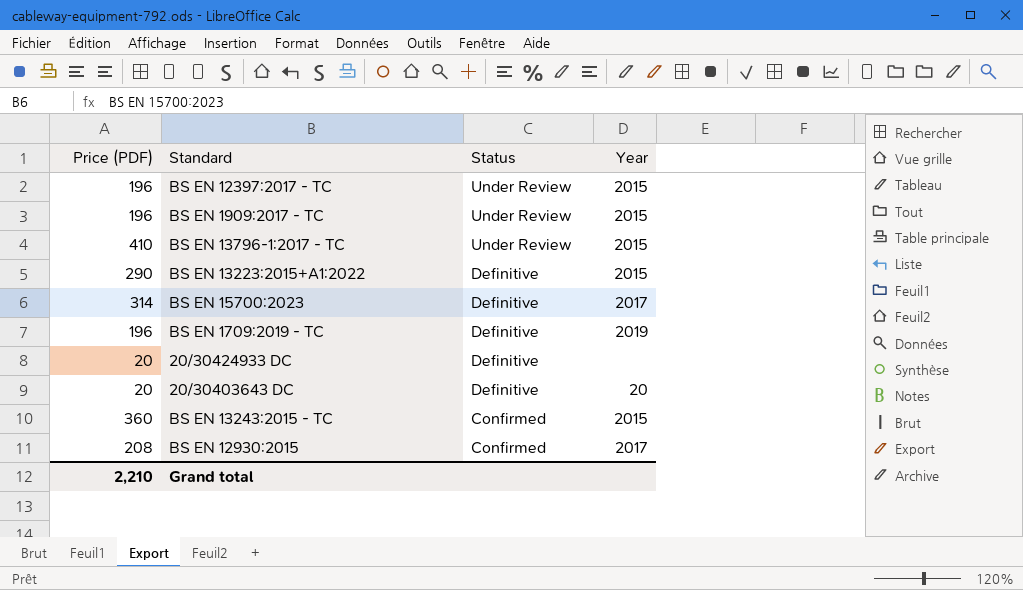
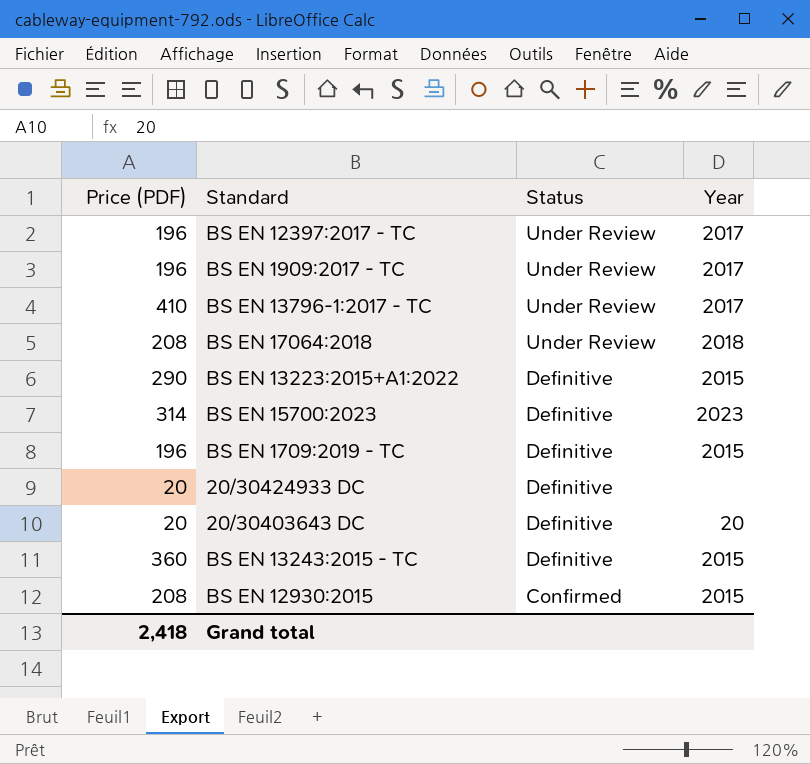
BS EN 12397:2017 - TC | Year: 2015 -> 2017
BS EN 1909:2017 - TC | Year: 2015 -> 2017
BS EN 13796-1:2017 - TC | Year: 2015 -> 2017
row BS EN 17064:2018: none -> 208 | Under Review | 2018
BS EN 15700:2023 | Year: 2017 -> 2023
BS EN 1709:2019 - TC | Year: 2019 -> 2015
BS EN 13243:2015 - TC | Status: Confirmed -> Definitive
BS EN 12930:2015 | Year: 2017 -> 2015
Grand total | Price (PDF): 2,210 -> 2,418

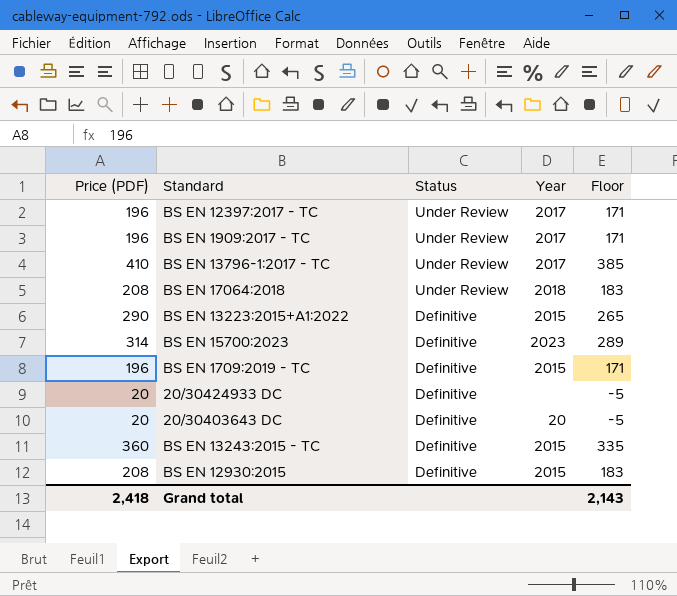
column Floor | formula: none -> [Price (PDF)] - 25
BS EN 12930:2015 | Status: Confirmed -> Definitive

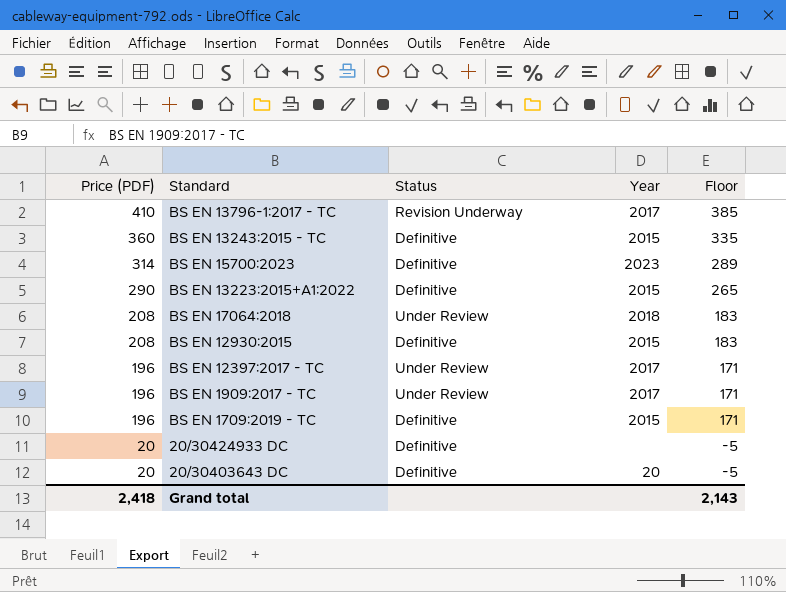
row order: Status descending -> Price (PDF) descending
BS EN 13796-1:2017 - TC | Status: Under Review -> Revision Underway

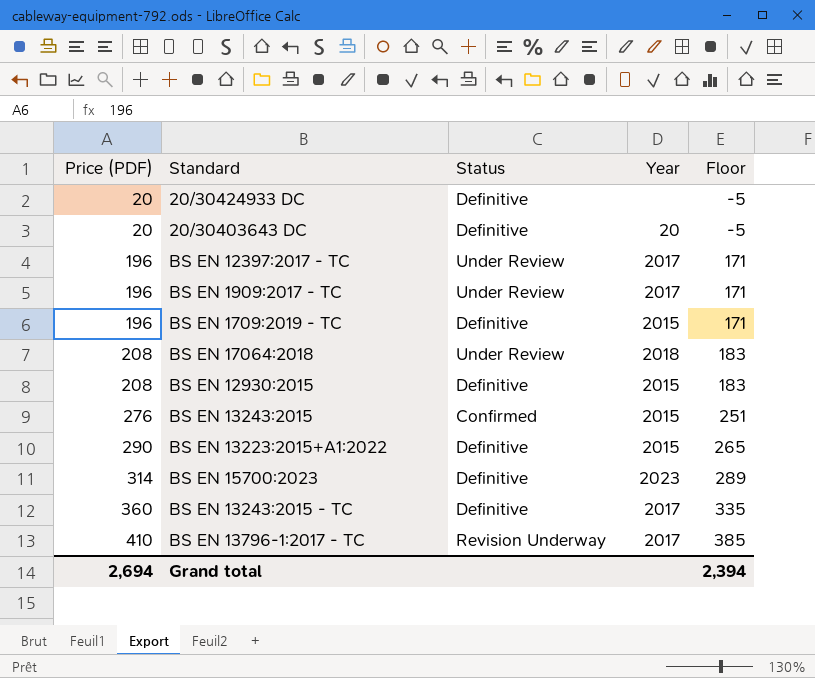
row order: Price (PDF) descending -> Price (PDF) ascending
row BS EN 13243:2015: none -> 276 | Confirmed | 2015 | 251
BS EN 13243:2015 - TC | Year: 2015 -> 2017
Grand total | Price (PDF): 2,418 -> 2,694
Grand total | Floor: 2,143 -> 2,394

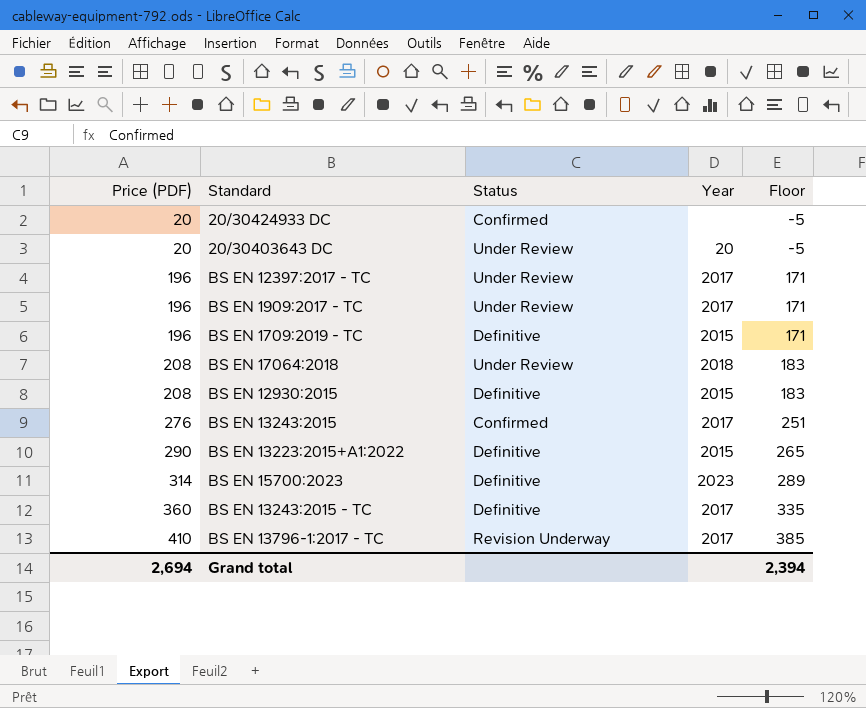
20/30424933 DC | Status: Definitive -> Confirmed
20/30403643 DC | Status: Definitive -> Under Review
BS EN 13243:2015 | Year: 2015 -> 2017

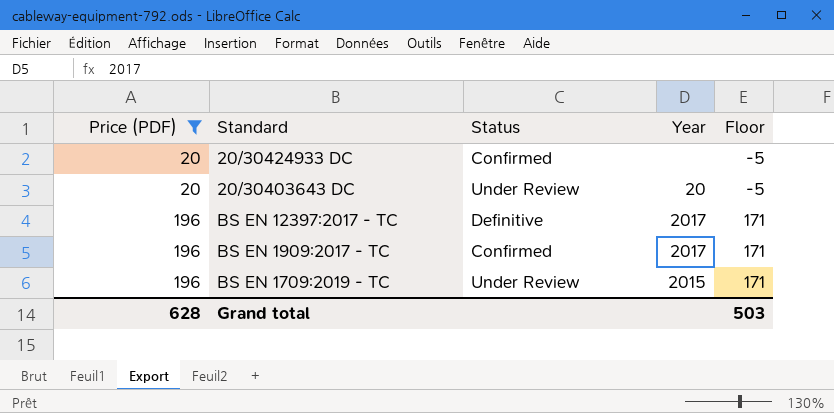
filter: none -> Price (PDF) <= 196
BS EN 12397:2017 - TC | Status: Under Review -> Definitive
BS EN 1909:2017 - TC | Status: Under Review -> Confirmed
BS EN 1709:2019 - TC | Status: Definitive -> Under Review
Grand total | Price (PDF): 2,694 -> 628
Grand total | Floor: 2,394 -> 503

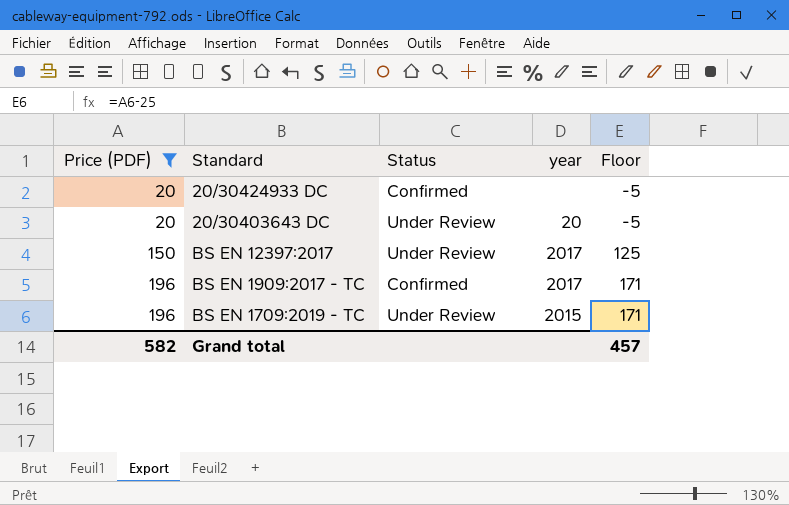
column name: Year -> year
row BS EN 12397:2017 - TC: 196 | Definitive | 2017 | 171 -> none
row BS EN 12397:2017: none -> 150 | Under Review | 2017 | 125
Grand total | Price (PDF): 628 -> 582
Grand total | Floor: 503 -> 457

